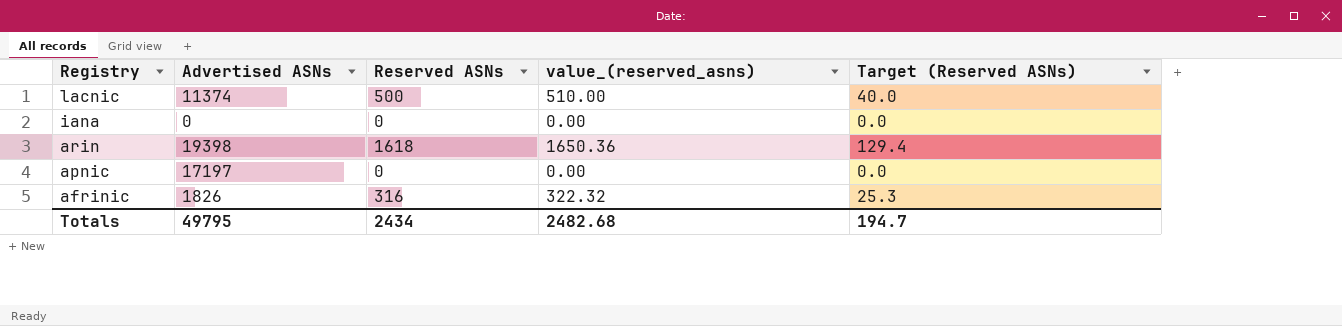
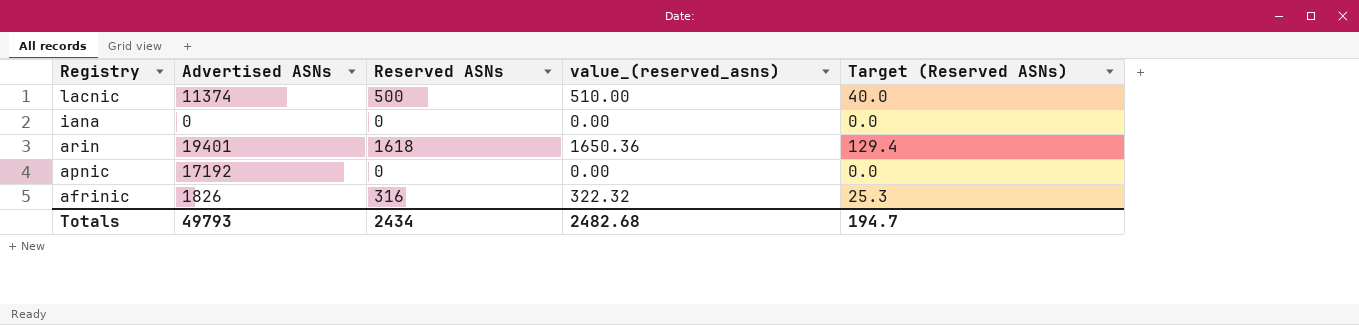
arin | Advertised ASNs: 19398 -> 19401
apnic | Advertised ASNs: 17197 -> 17192
Totals | Advertised ASNs: 49795 -> 49793

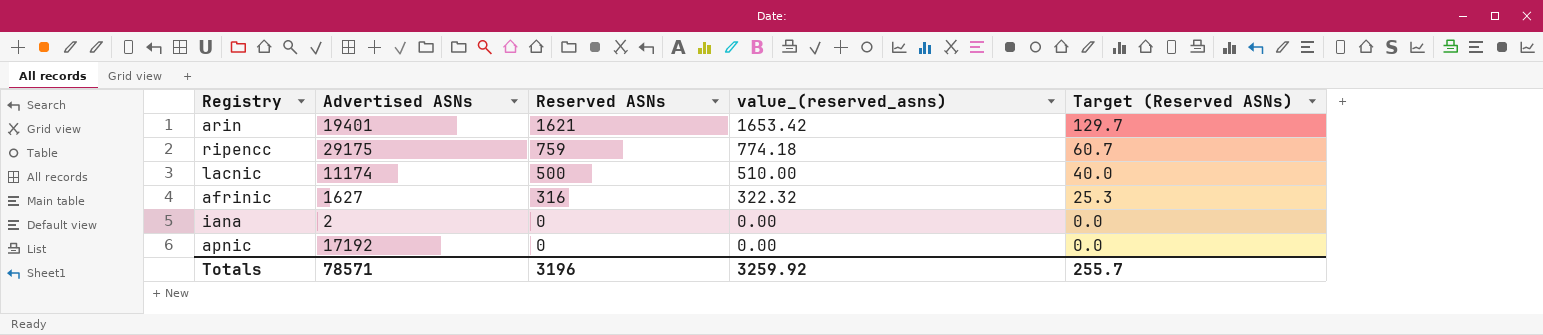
row order: Registry descending -> Reserved ASNs descending
arin | Reserved ASNs: 1618 -> 1621
arin | value_(reserved_asns): 1650.36 -> 1653.42
arin | Target (Reserved ASNs): 129.4 -> 129.7
row ripencc: none -> 29175 | 759 | 774.18 | 60.7
lacnic | Advertised ASNs: 11374 -> 11174
afrinic | Advertised ASNs: 1826 -> 1627
iana | Advertised ASNs: 0 -> 2
Totals | Advertised ASNs: 49793 -> 78571
Totals | Reserved ASNs: 2434 -> 3196
Totals | value_(reserved_asns): 2482.68 -> 3259.92
Totals | Target (Reserved ASNs): 194.7 -> 255.7

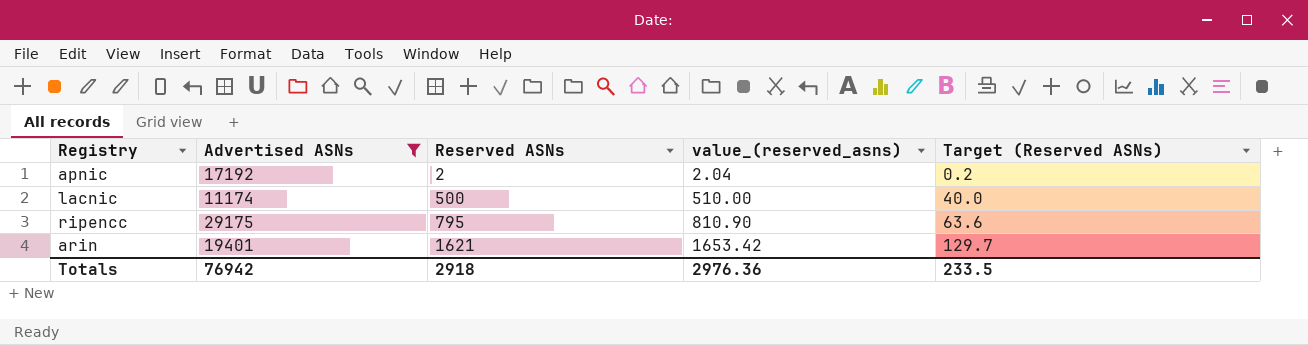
filter: none -> Advertised ASNs >= 11174
row order: Reserved ASNs descending -> Reserved ASNs ascending
apnic | Reserved ASNs: 0 -> 2
apnic | value_(reserved_asns): 0.00 -> 2.04
apnic | Target (Reserved ASNs): 0.0 -> 0.2
ripencc | Reserved ASNs: 759 -> 795
ripencc | value_(reserved_asns): 774.18 -> 810.90
ripencc | Target (Reserved ASNs): 60.7 -> 63.6
Totals | Advertised ASNs: 78571 -> 76942
Totals | Reserved ASNs: 3196 -> 2918
Totals | value_(reserved_asns): 3259.92 -> 2976.36
Totals | Target (Reserved ASNs): 255.7 -> 233.5

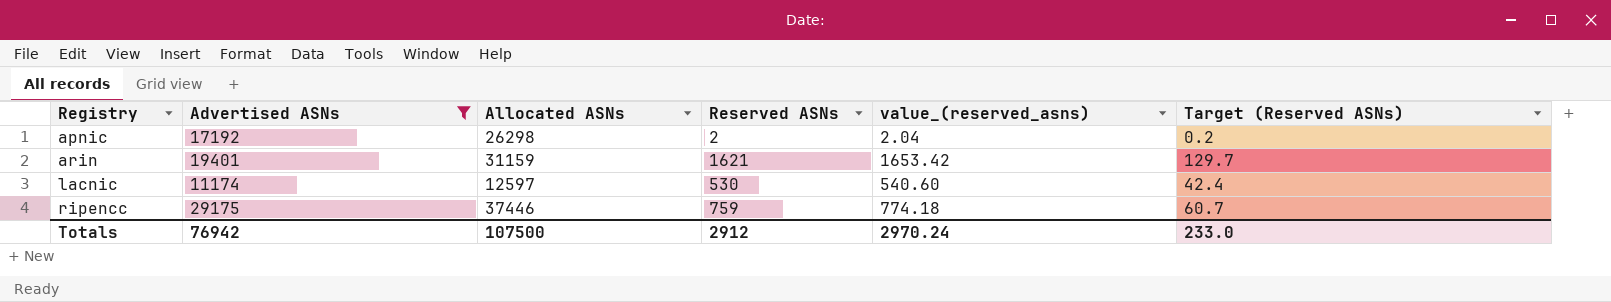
row order: Reserved ASNs ascending -> Registry ascending
column Allocated ASNs | position: none -> 3
lacnic | Reserved ASNs: 500 -> 530
lacnic | value_(reserved_asns): 510.00 -> 540.60
lacnic | Target (Reserved ASNs): 40.0 -> 42.4
ripencc | Reserved ASNs: 795 -> 759
ripencc | value_(reserved_asns): 810.90 -> 774.18
ripencc | Target (Reserved ASNs): 63.6 -> 60.7
Totals | Reserved ASNs: 2918 -> 2912
Totals | value_(reserved_asns): 2976.36 -> 2970.24
Totals | Target (Reserved ASNs): 233.5 -> 233.0

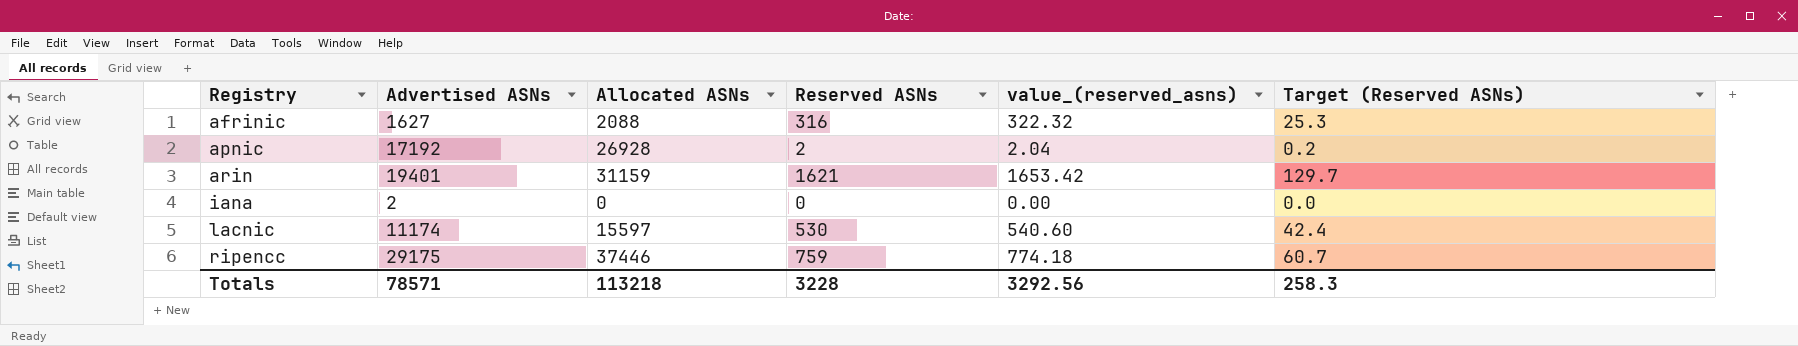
filter: Advertised ASNs >= 11174 -> none
apnic | Allocated ASNs: 26298 -> 26928
lacnic | Allocated ASNs: 12597 -> 15597
Totals | Advertised ASNs: 76942 -> 78571
Totals | Allocated ASNs: 107500 -> 113218
Totals | Reserved ASNs: 2912 -> 3228
Totals | value_(reserved_asns): 2970.24 -> 3292.56
Totals | Target (Reserved ASNs): 233.0 -> 258.3

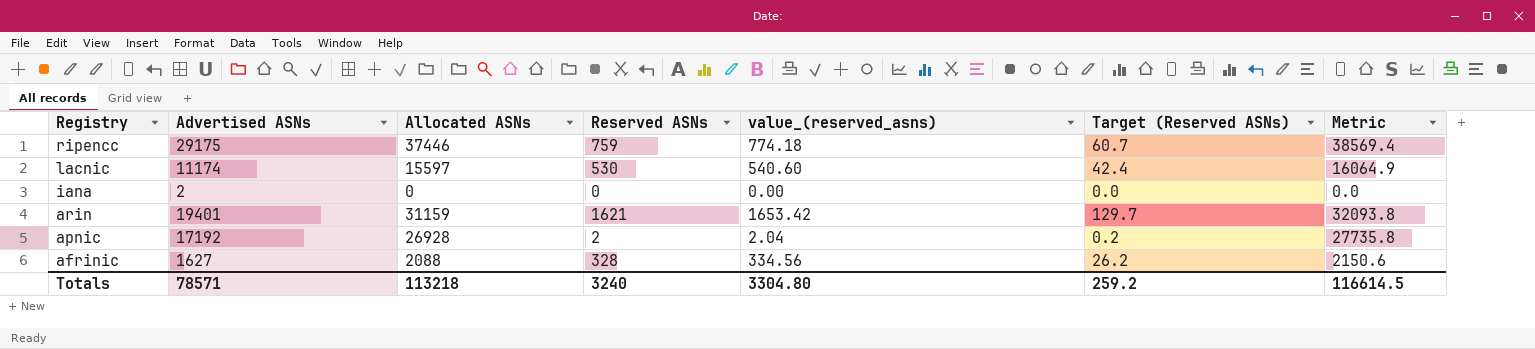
row order: Registry ascending -> Registry descending
column Metric | formula: none -> [Allocated ASNs] * 1.03
afrinic | Reserved ASNs: 316 -> 328
afrinic | value_(reserved_asns): 322.32 -> 334.56
afrinic | Target (Reserved ASNs): 25.3 -> 26.2
Totals | Reserved ASNs: 3228 -> 3240
Totals | value_(reserved_asns): 3292.56 -> 3304.80
Totals | Target (Reserved ASNs): 258.3 -> 259.2

